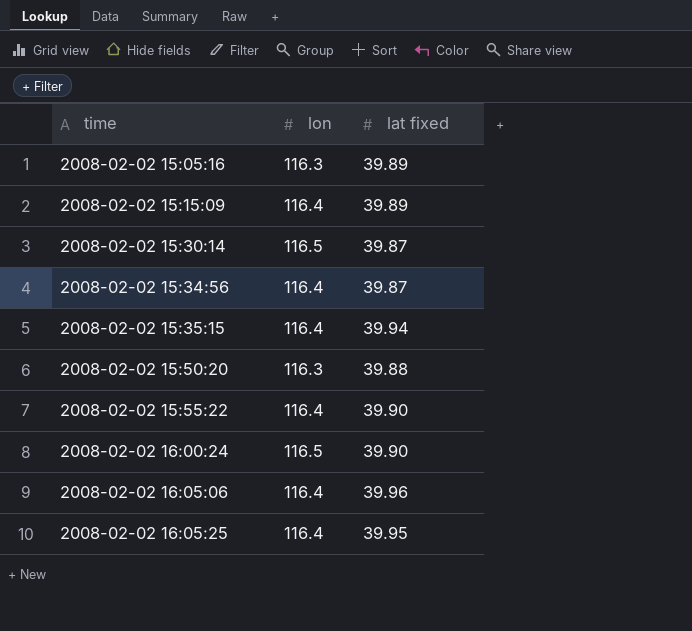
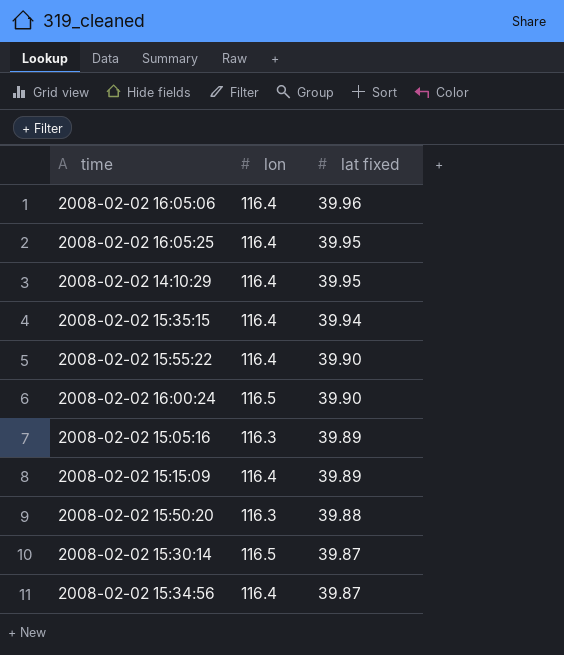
row order: time ascending -> lat fixed descending
row 2008-02-02 14:10:29: none -> 116.4 | 39.95

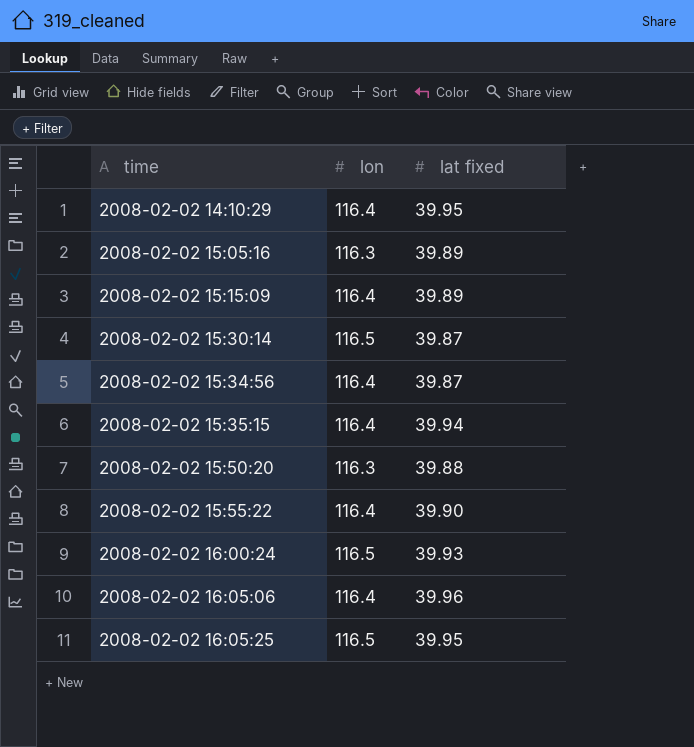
row order: lat fixed descending -> time ascending
2008-02-02 16:00:24 | lat fixed: 39.90 -> 39.93
2008-02-02 16:05:25 | lon: 116.4 -> 116.5

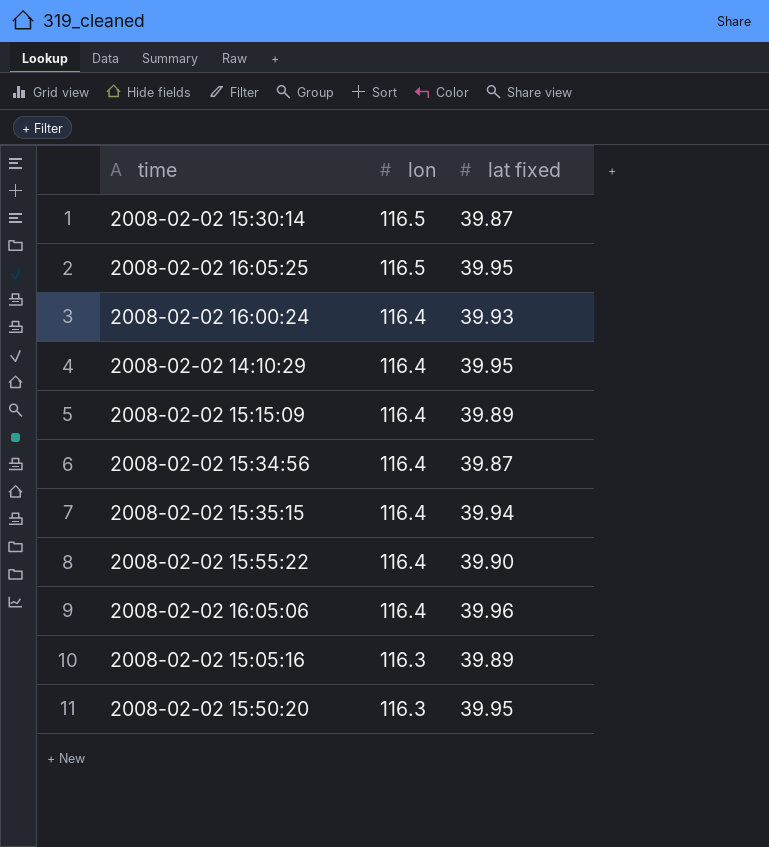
row order: time ascending -> lon descending
2008-02-02 16:00:24 | lon: 116.5 -> 116.4
2008-02-02 15:50:20 | lat fixed: 39.88 -> 39.95

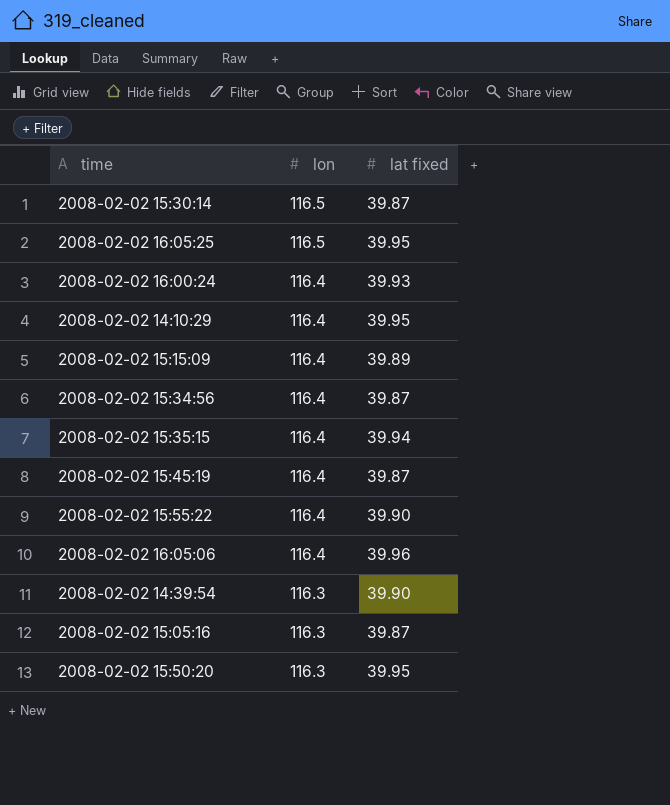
row 2008-02-02 15:45:19: none -> 116.4 | 39.87
row 2008-02-02 14:39:54: none -> 116.3 | 39.90
2008-02-02 15:05:16 | lat fixed: 39.89 -> 39.87

